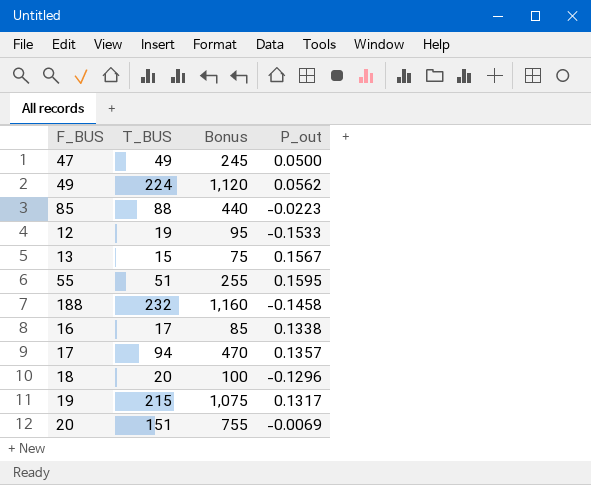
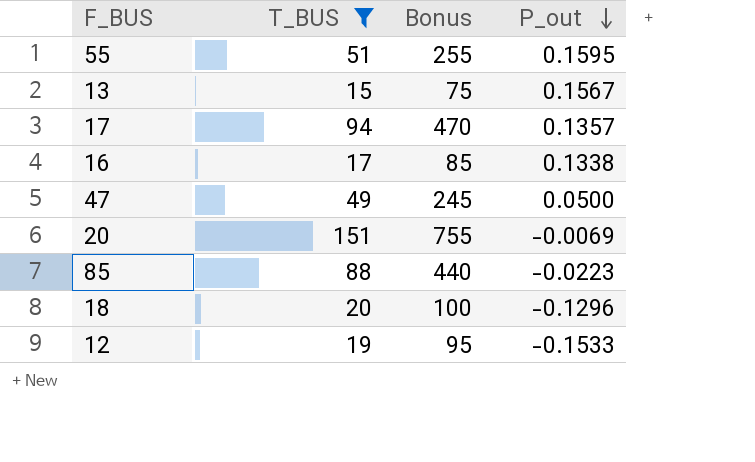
filter: none -> T_BUS <= 151
row order: none -> P_out descending

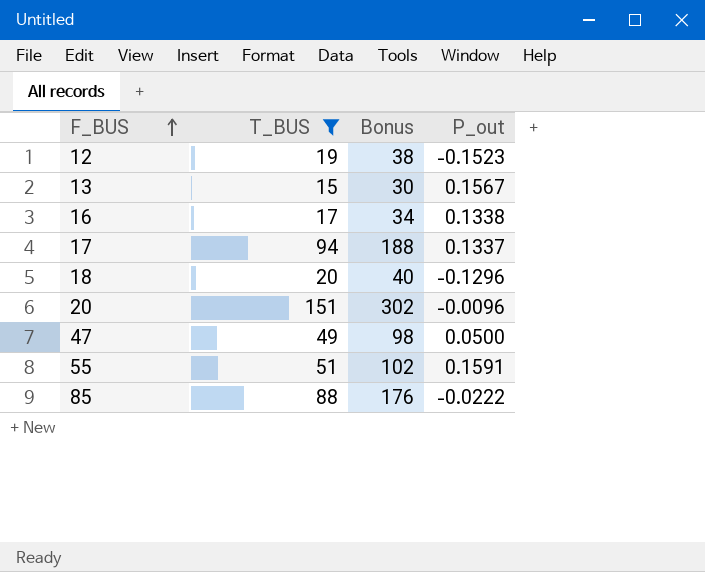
row order: P_out descending -> F_BUS ascending
column Bonus | formula: [T_BUS] * 5 -> [T_BUS] * 2
12 | P_out: -0.1533 -> -0.1523
17 | P_out: 0.1357 -> 0.1337
20 | P_out: -0.0069 -> -0.0096
55 | P_out: 0.1595 -> 0.1591
85 | P_out: -0.0223 -> -0.0222

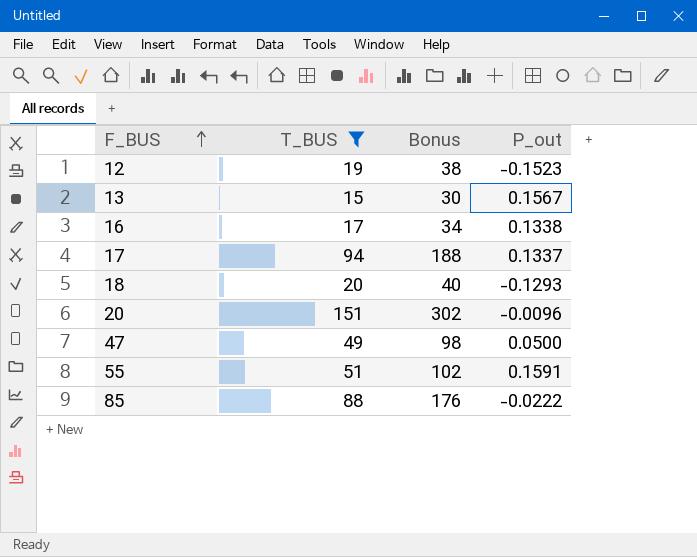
18 | P_out: -0.1296 -> -0.1293

